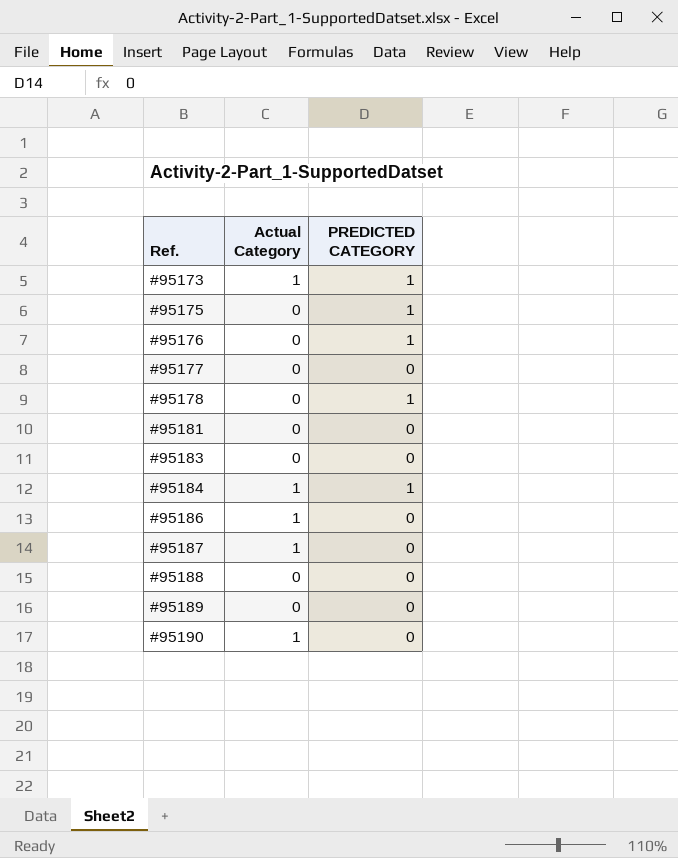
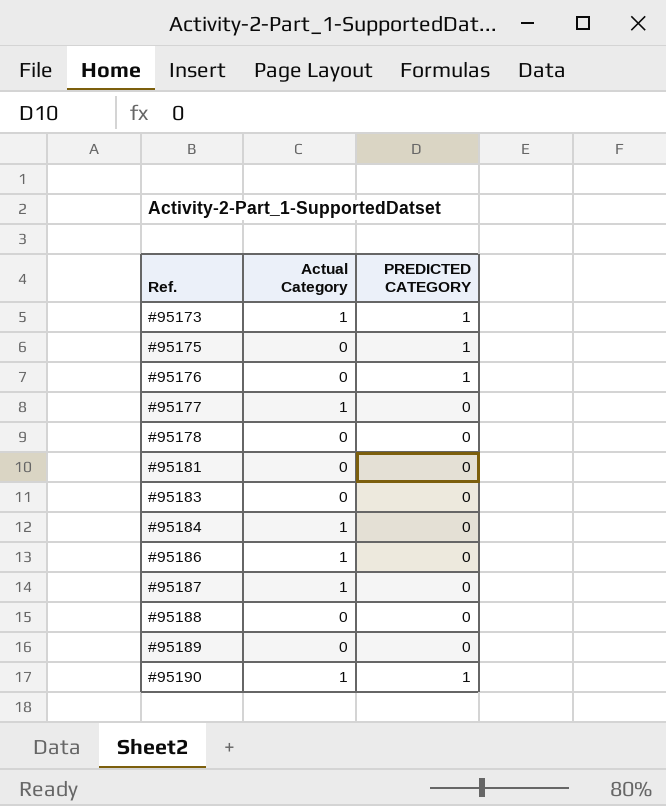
#95177 | Actual Category: 0 -> 1
#95178 | PREDICTED CATEGORY: 1 -> 0
#95184 | PREDICTED CATEGORY: 1 -> 0
#95190 | PREDICTED CATEGORY: 0 -> 1

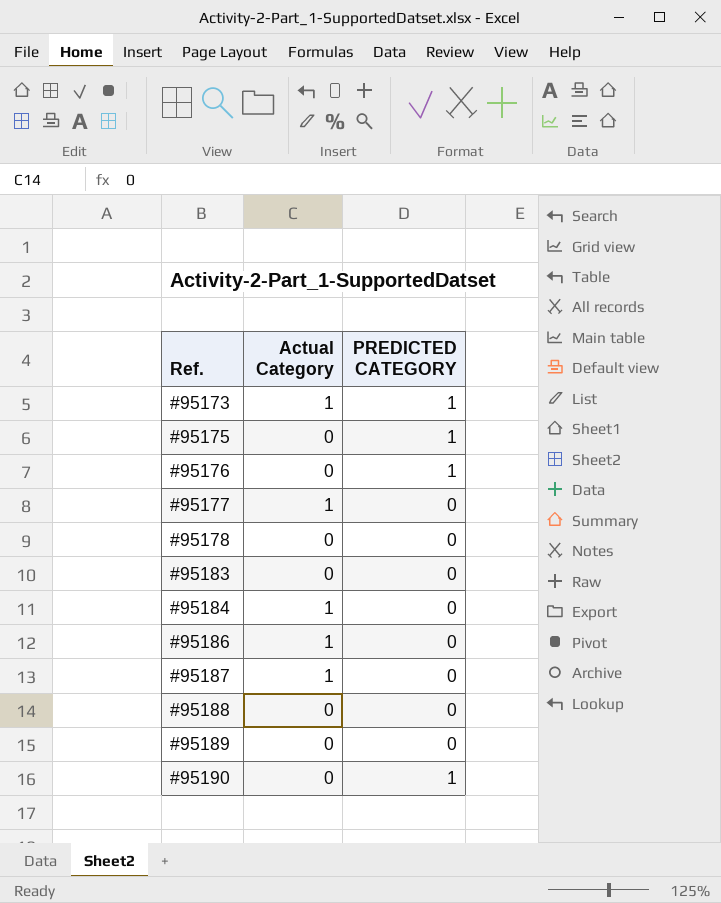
row #95181: 0 | 0 -> none
#95190 | Actual Category: 1 -> 0

